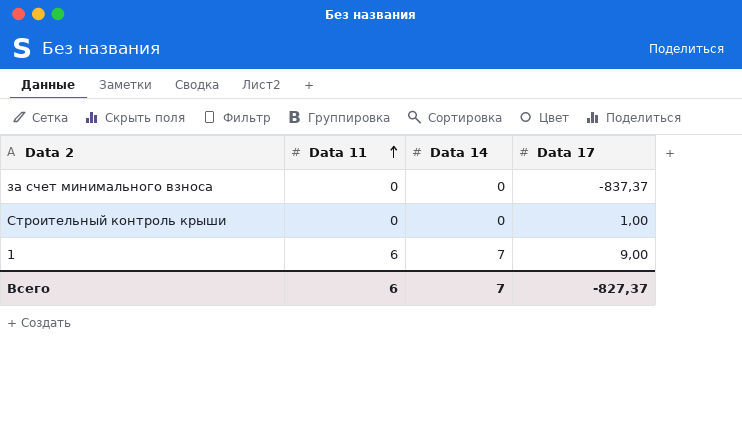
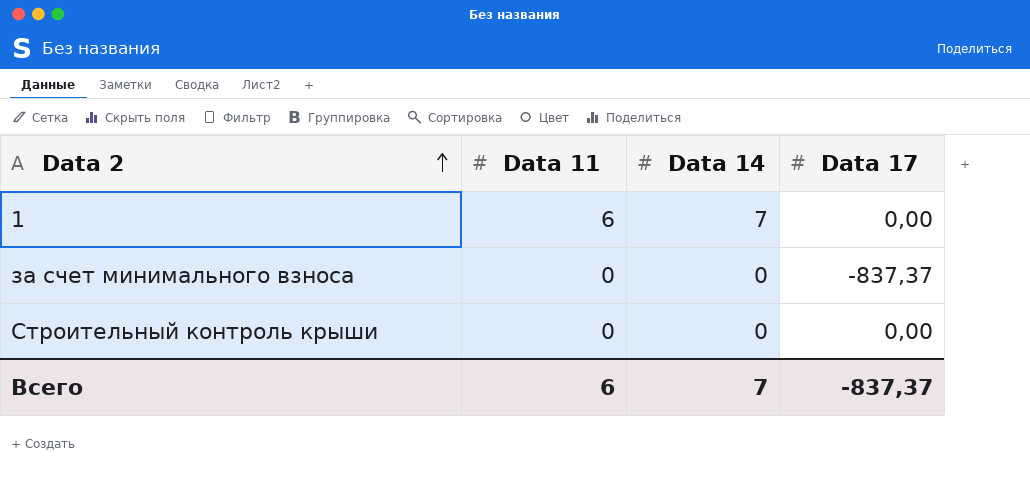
row order: Data 11 ascending -> Data 2 ascending
1 | Data 17: 9,00 -> 0,00
Строительный контроль крыши | Data 17: 1,00 -> 0,00
Всего | Data 17: -827,37 -> -837,37

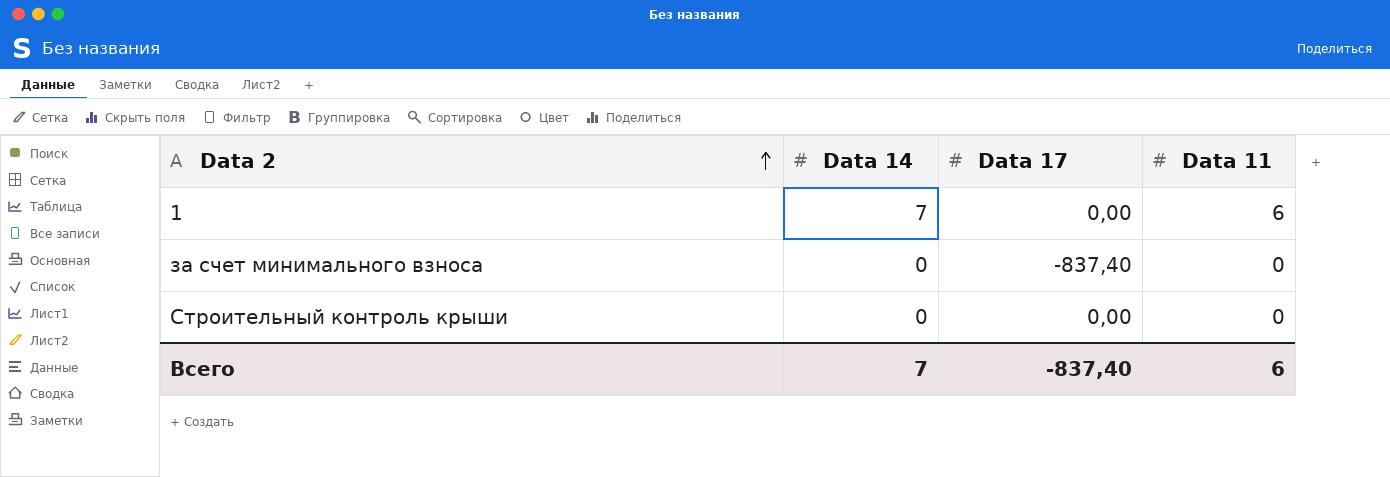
column Data 11 | position: 2 -> 4
за счет минимального взноса | Data 17: -837,37 -> -837,40
Всего | Data 17: -837,37 -> -837,40

